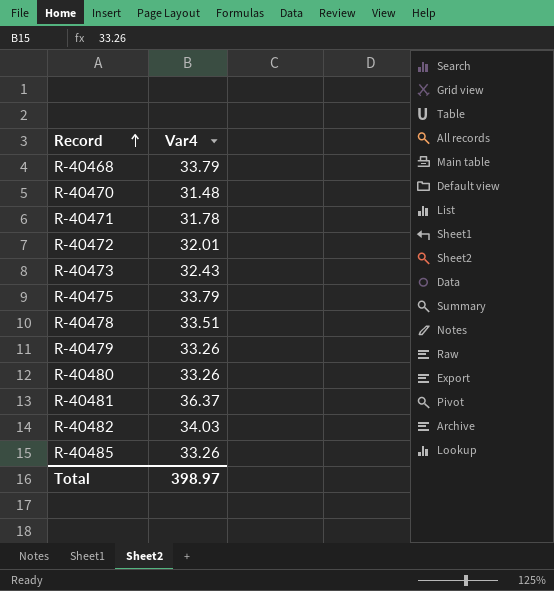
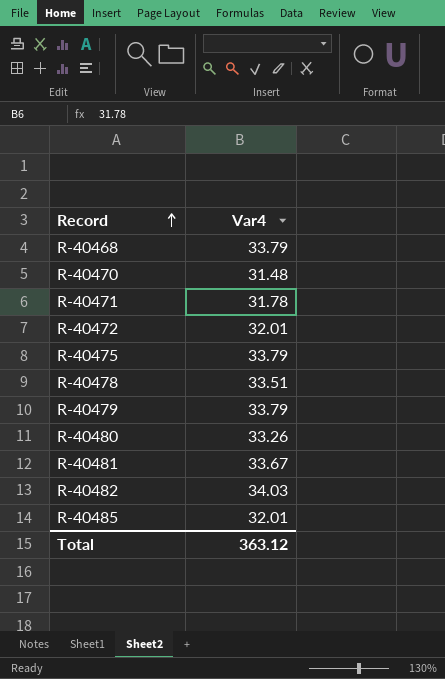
row R-40473: 32.43 -> none
R-40479 | Var4: 33.26 -> 33.79
R-40481 | Var4: 36.37 -> 33.67
R-40485 | Var4: 33.26 -> 32.01
Total | Var4: 398.97 -> 363.12

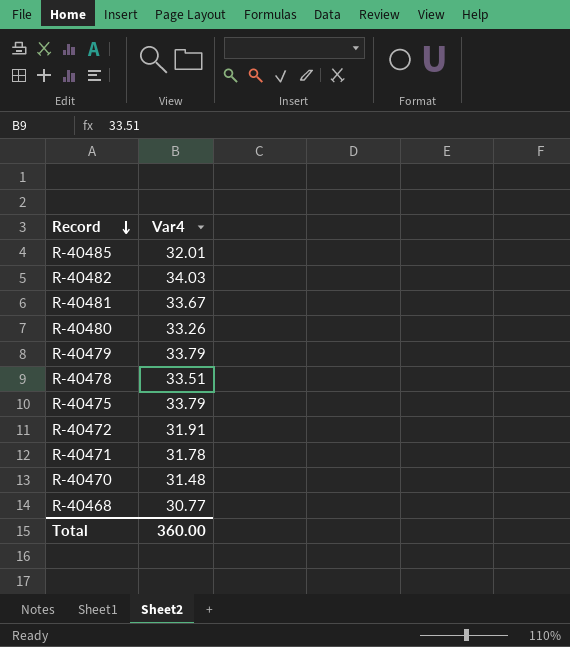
row order: Record ascending -> Record descending
R-40472 | Var4: 32.01 -> 31.91
R-40468 | Var4: 33.79 -> 30.77
Total | Var4: 363.12 -> 360.00

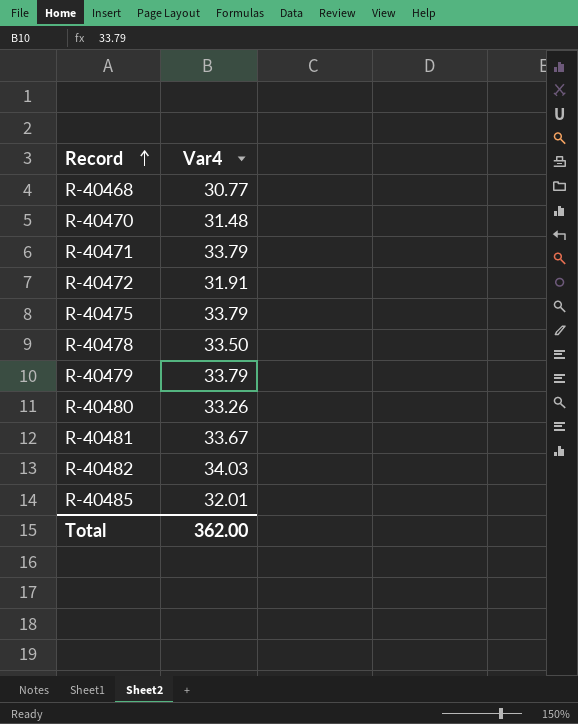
row order: Record descending -> Record ascending
R-40471 | Var4: 31.78 -> 33.79
R-40478 | Var4: 33.51 -> 33.50
Total | Var4: 360.00 -> 362.00

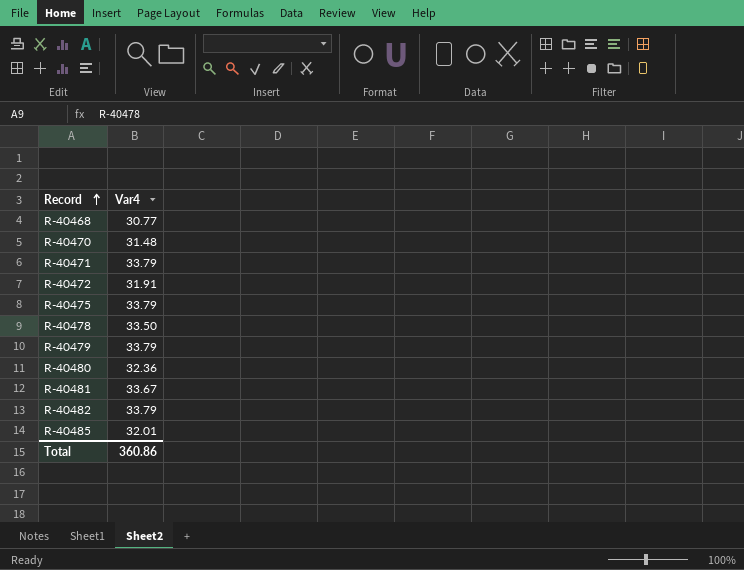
R-40480 | Var4: 33.26 -> 32.36
R-40482 | Var4: 34.03 -> 33.79
Total | Var4: 362.00 -> 360.86

